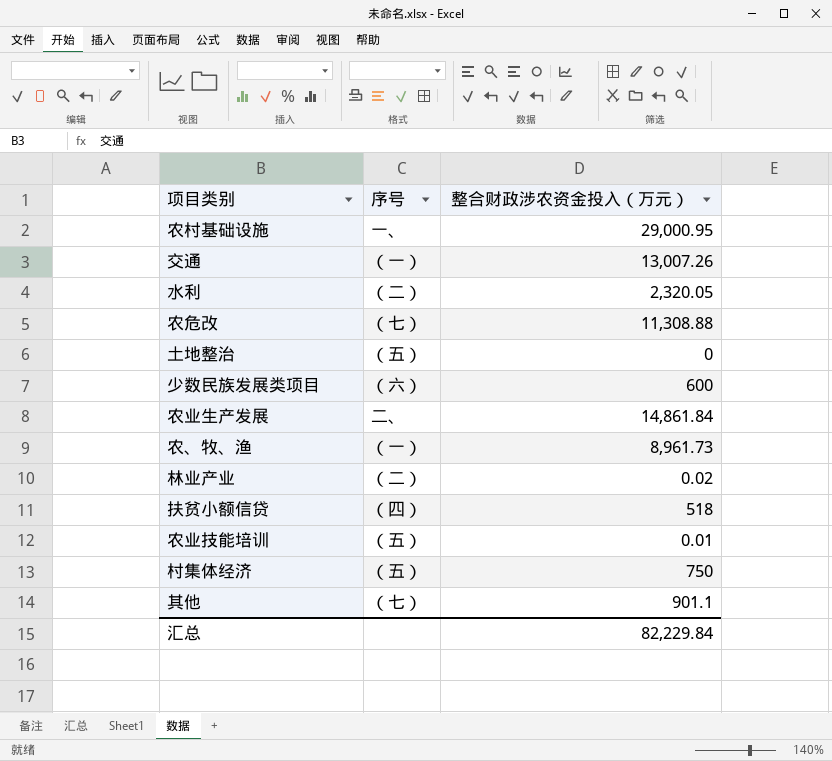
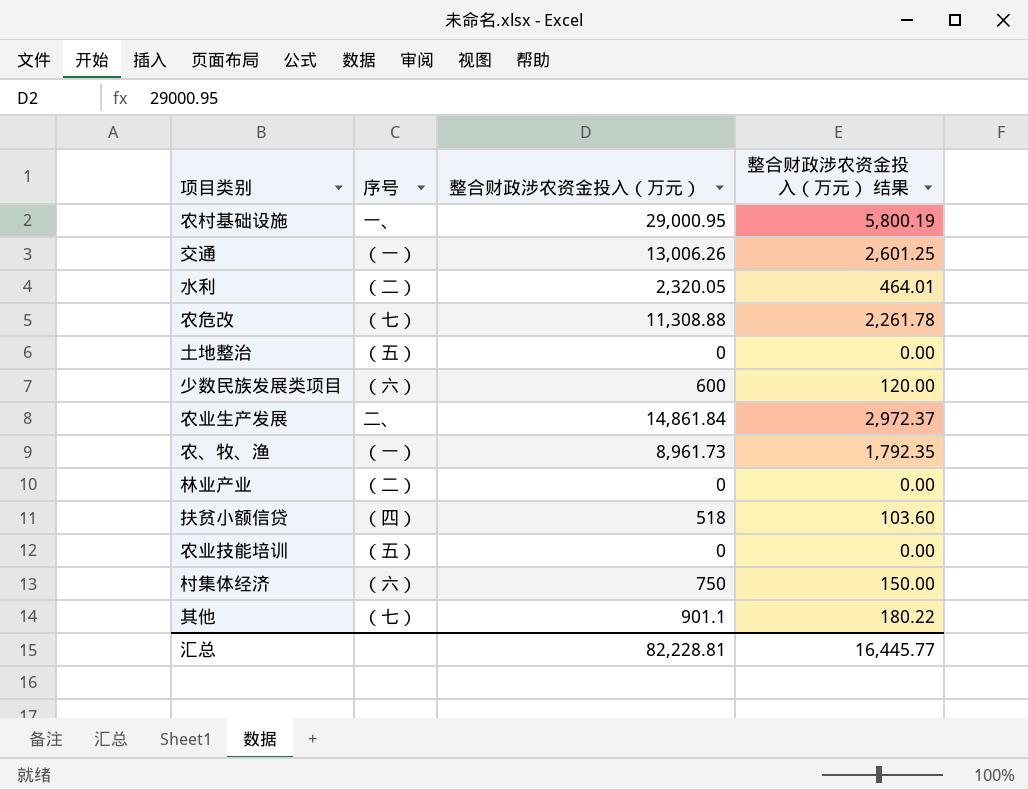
column 整合财政涉农资金投入（万元） 结果 | formula: none -> [整合财政涉农资金投入（万元）] * 0.2
交通 | 整合财政涉农资金投入（万元）: 13,007.26 -> 13,006.26
林业产业 | 整合财政涉农资金投入（万元）: 0.02 -> 0
农业技能培训 | 整合财政涉农资金投入（万元）: 0.01 -> 0
村集体经济 | 序号: （五） -> （六）
汇总 | 整合财政涉农资金投入（万元）: 82,229.84 -> 82,228.81

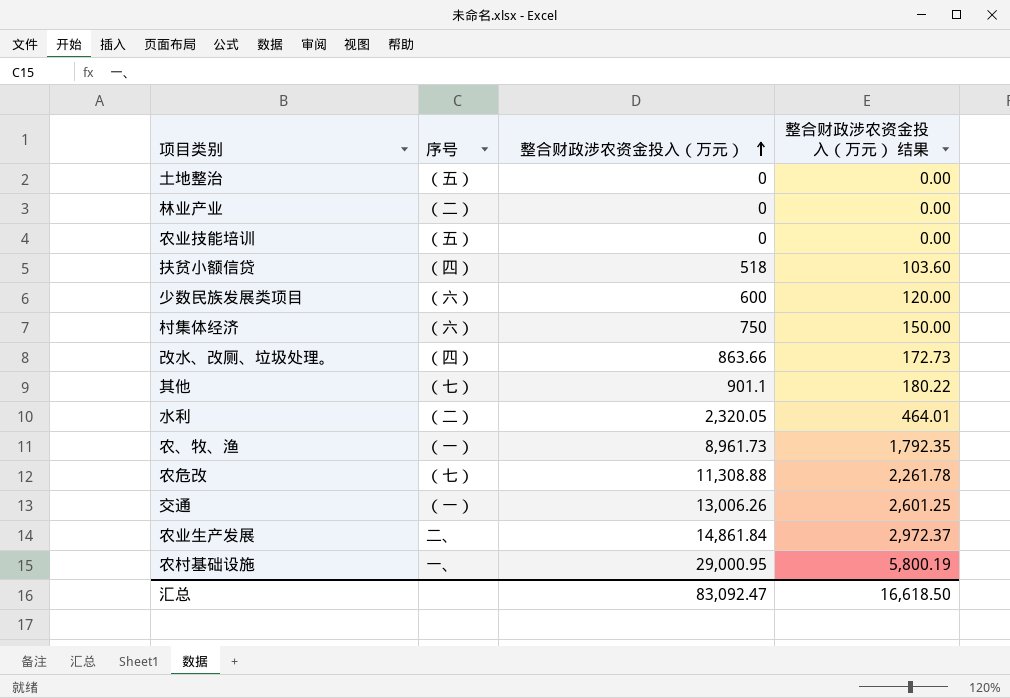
row order: none -> 整合财政涉农资金投入（万元） ascending
row 改水、改厕、垃圾处理。: none -> （四） | 863.66 | 172.73
汇总 | 整合财政涉农资金投入（万元）: 82,228.81 -> 83,092.47
汇总 | 整合财政涉农资金投入（万元） 结果: 16,445.77 -> 16,618.50

